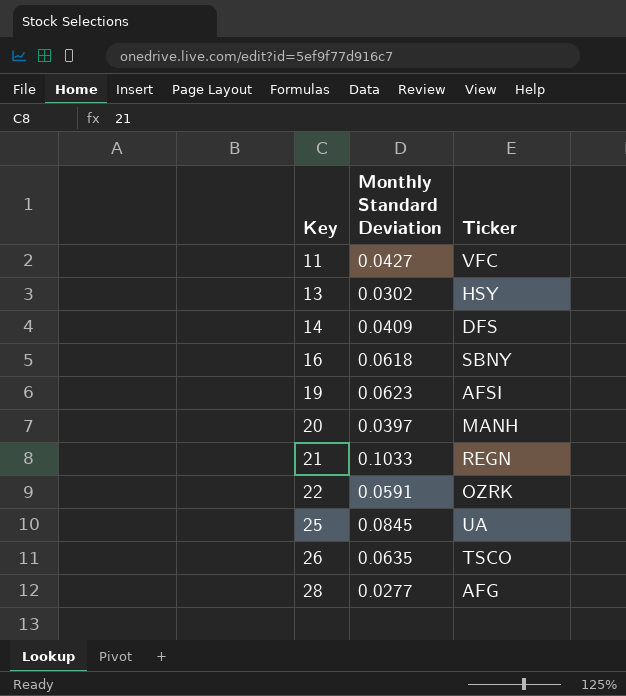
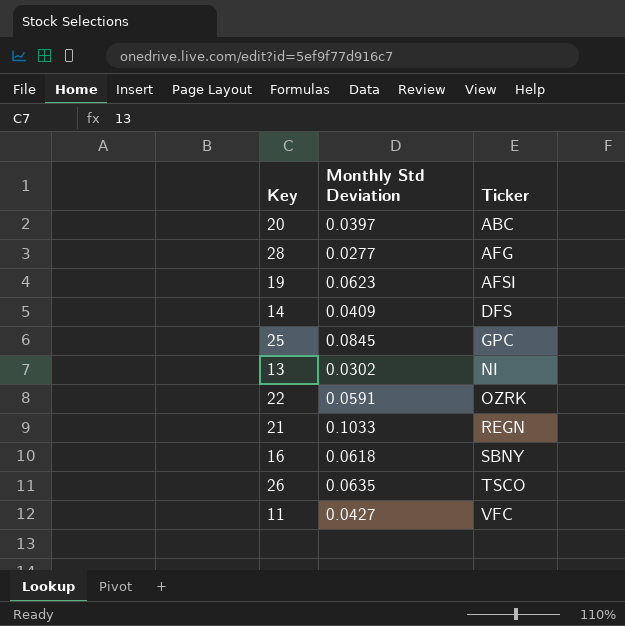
row order: Key ascending -> Ticker ascending
column name: Monthly Standard Deviation -> Monthly Std Deviation
20 | Ticker: MANH -> ABC
25 | Ticker: UA -> GPC
13 | Ticker: HSY -> NI

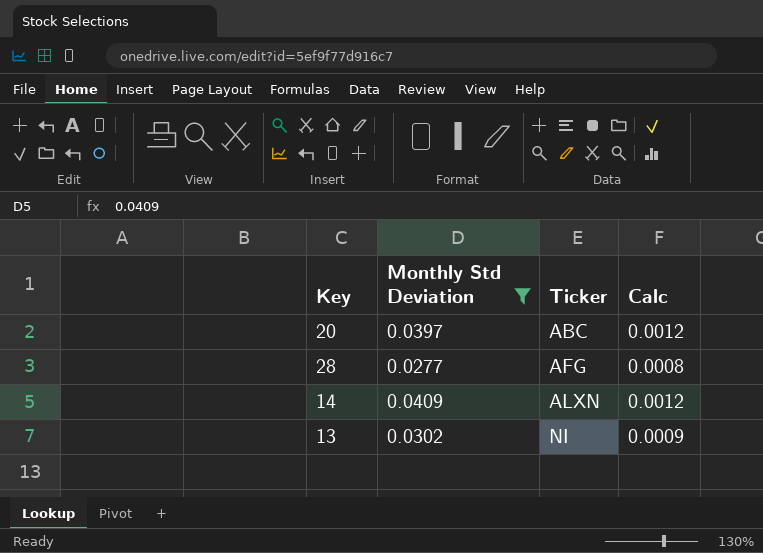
filter: none -> Monthly Std Deviation <= 0.0409
column Calc | formula: none -> [Monthly Std Deviation] * 0.03
14 | Ticker: DFS -> ALXN

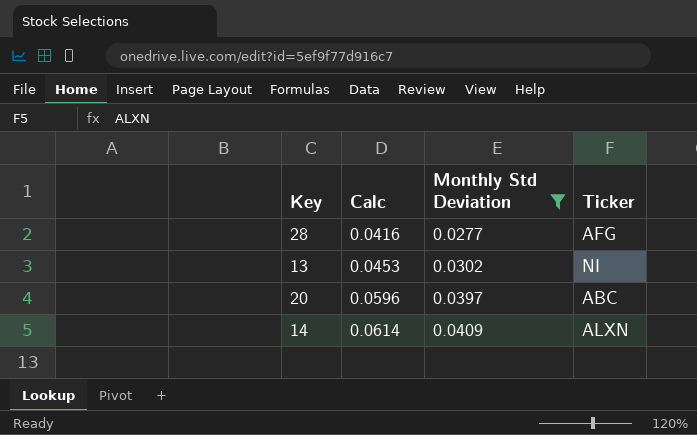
row order: Ticker ascending -> Calc ascending
column Calc | formula: [Monthly Std Deviation] * 0.03 -> [Monthly Std Deviation] * 1.5
column Calc | position: 4 -> 2

